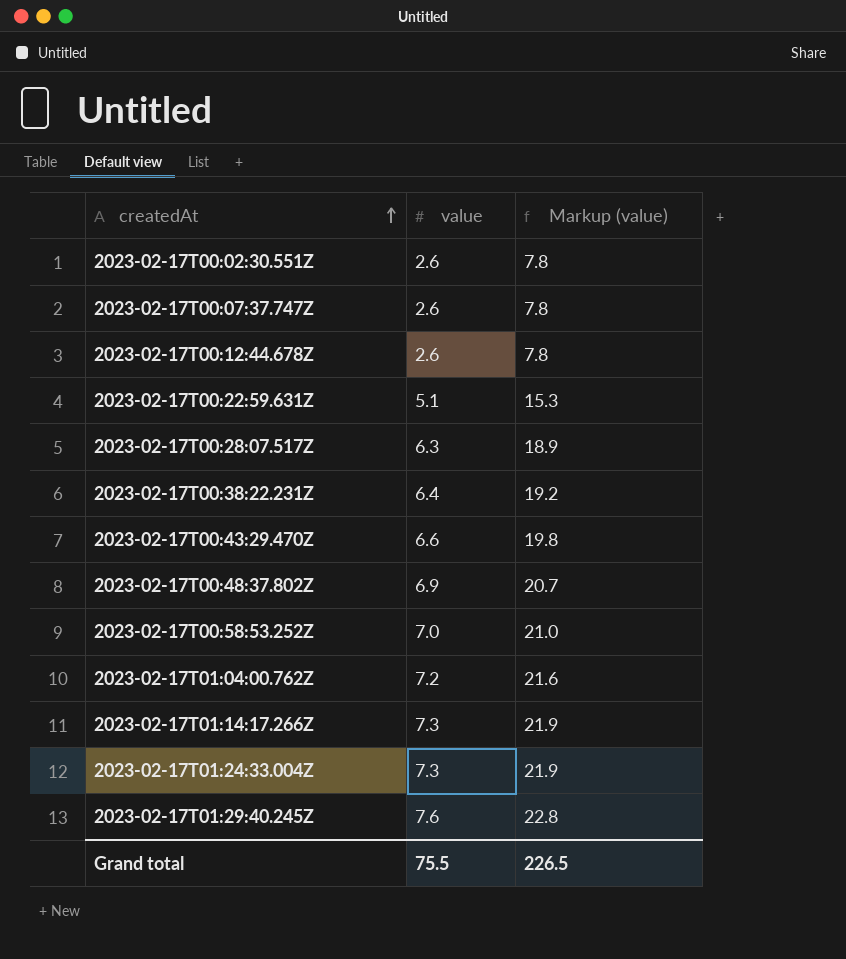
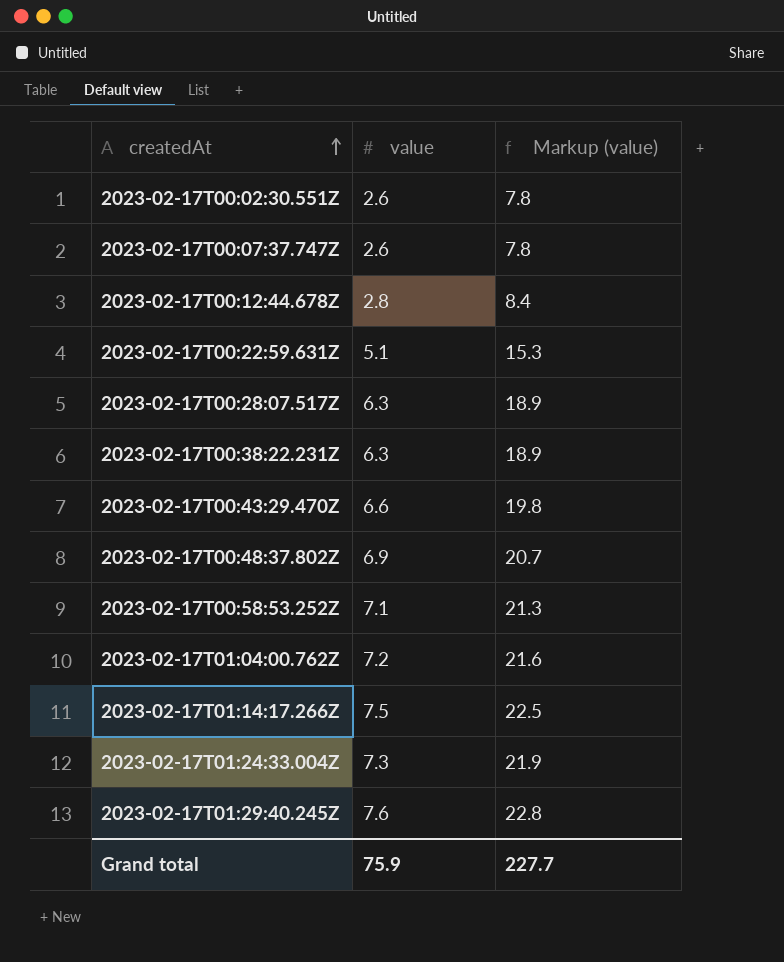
2023-02-17T00:12:44.678Z | value: 2.6 -> 2.8
2023-02-17T00:12:44.678Z | Markup (value): 7.8 -> 8.4
2023-02-17T00:38:22.231Z | value: 6.4 -> 6.3
2023-02-17T00:38:22.231Z | Markup (value): 19.2 -> 18.9
2023-02-17T00:58:53.252Z | value: 7.0 -> 7.1
2023-02-17T00:58:53.252Z | Markup (value): 21.0 -> 21.3
2023-02-17T01:14:17.266Z | value: 7.3 -> 7.5
2023-02-17T01:14:17.266Z | Markup (value): 21.9 -> 22.5
Grand total | value: 75.5 -> 75.9
Grand total | Markup (value): 226.5 -> 227.7

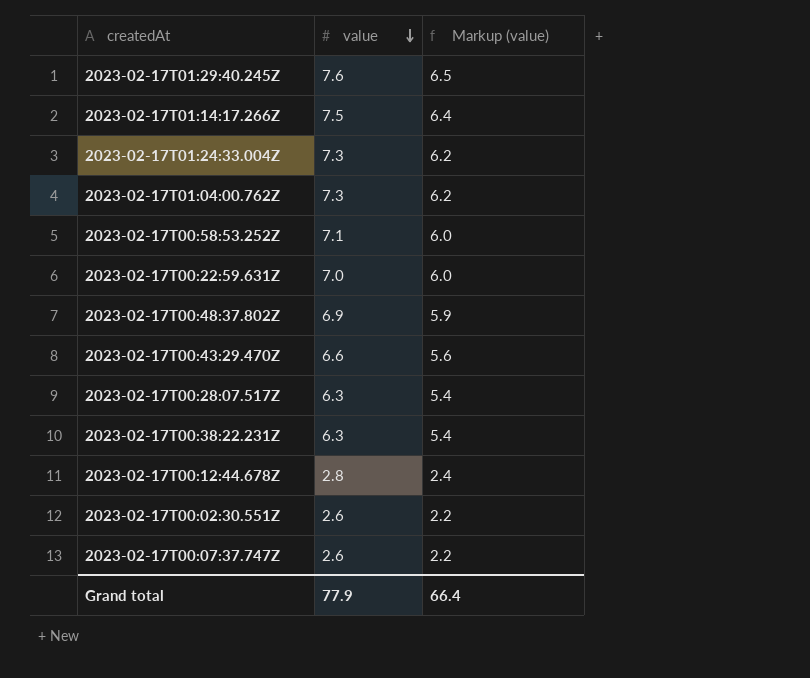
row order: createdAt ascending -> value descending
column Markup (value) | formula: [value] * 3 -> [value] * 0.85
2023-02-17T01:04:00.762Z | value: 7.2 -> 7.3
2023-02-17T00:22:59.631Z | value: 5.1 -> 7.0
Grand total | value: 75.9 -> 77.9
Grand total | Markup (value): 227.7 -> 66.4

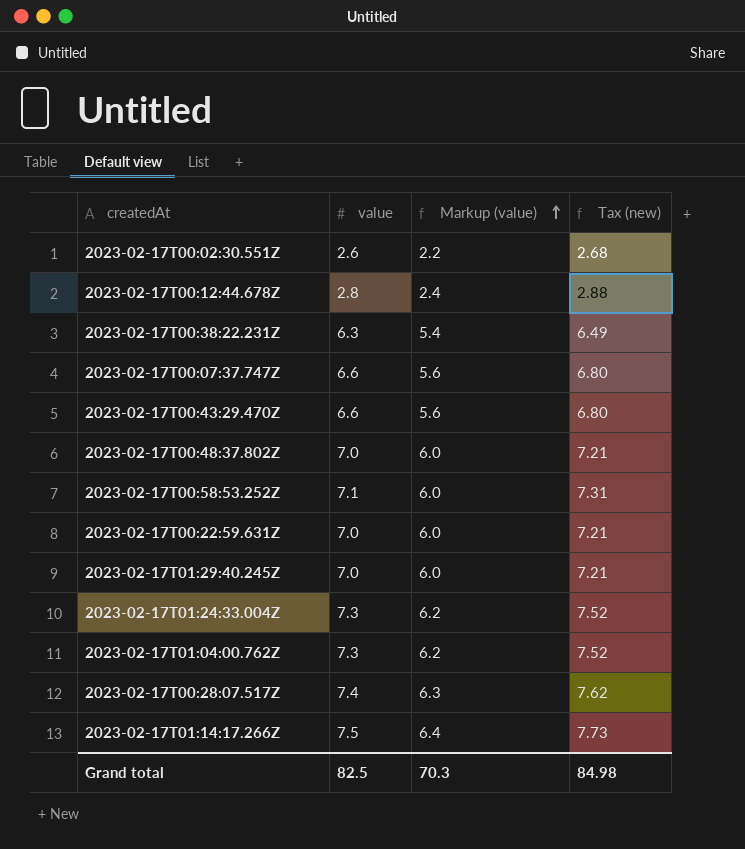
row order: value descending -> Markup (value) ascending
column Tax (new) | formula: none -> [value] * 1.03
2023-02-17T00:07:37.747Z | value: 2.6 -> 6.6
2023-02-17T00:07:37.747Z | Markup (value): 2.2 -> 5.6
2023-02-17T00:48:37.802Z | value: 6.9 -> 7.0
2023-02-17T00:48:37.802Z | Markup (value): 5.9 -> 6.0
2023-02-17T01:29:40.245Z | value: 7.6 -> 7.0
2023-02-17T01:29:40.245Z | Markup (value): 6.5 -> 6.0
2023-02-17T00:28:07.517Z | value: 6.3 -> 7.4
2023-02-17T00:28:07.517Z | Markup (value): 5.4 -> 6.3
Grand total | value: 77.9 -> 82.5
Grand total | Markup (value): 66.4 -> 70.3

